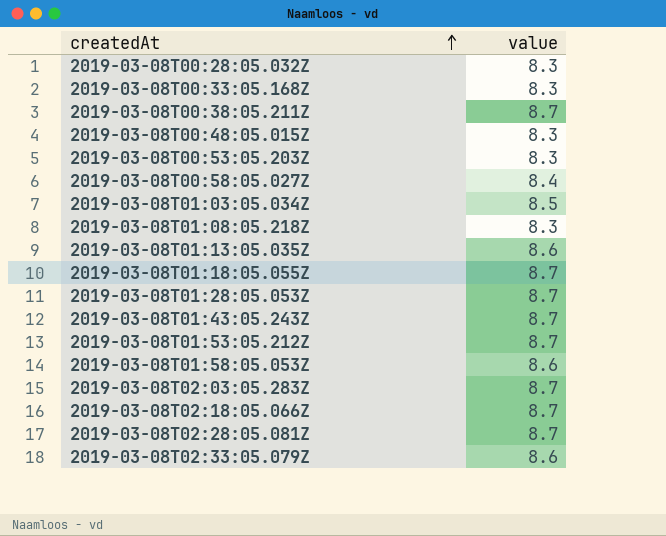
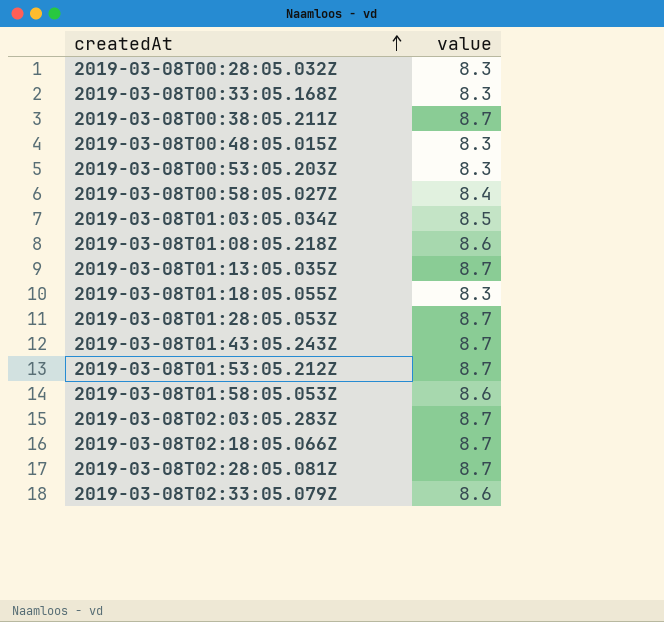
2019-03-08T01:08:05.218Z | value: 8.3 -> 8.6
2019-03-08T01:13:05.035Z | value: 8.6 -> 8.7
2019-03-08T01:18:05.055Z | value: 8.7 -> 8.3

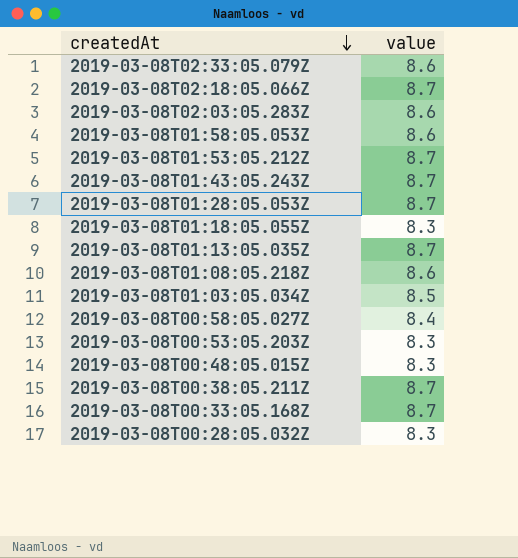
row order: createdAt ascending -> createdAt descending
row 2019-03-08T02:28:05.081Z: 8.7 -> none
2019-03-08T02:03:05.283Z | value: 8.7 -> 8.6
2019-03-08T00:33:05.168Z | value: 8.3 -> 8.7

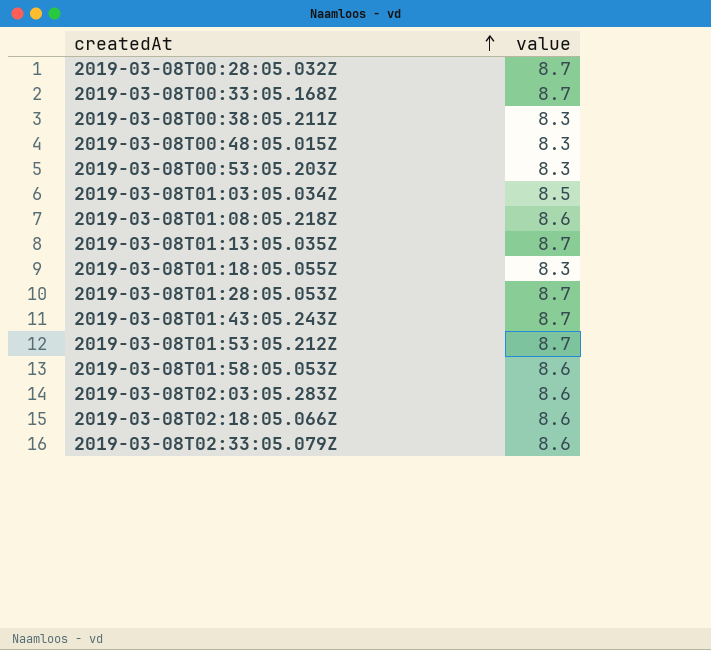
row order: createdAt descending -> createdAt ascending
row 2019-03-08T00:58:05.027Z: 8.4 -> none
2019-03-08T00:28:05.032Z | value: 8.3 -> 8.7
2019-03-08T00:38:05.211Z | value: 8.7 -> 8.3
2019-03-08T02:18:05.066Z | value: 8.7 -> 8.6

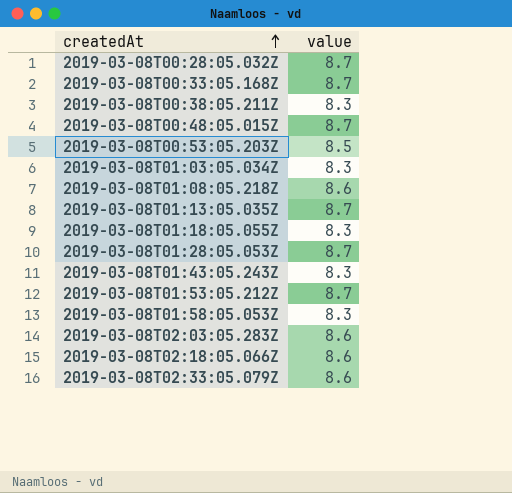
2019-03-08T00:48:05.015Z | value: 8.3 -> 8.7
2019-03-08T00:53:05.203Z | value: 8.3 -> 8.5
2019-03-08T01:03:05.034Z | value: 8.5 -> 8.3
2019-03-08T01:43:05.243Z | value: 8.7 -> 8.3
2019-03-08T01:58:05.053Z | value: 8.6 -> 8.3

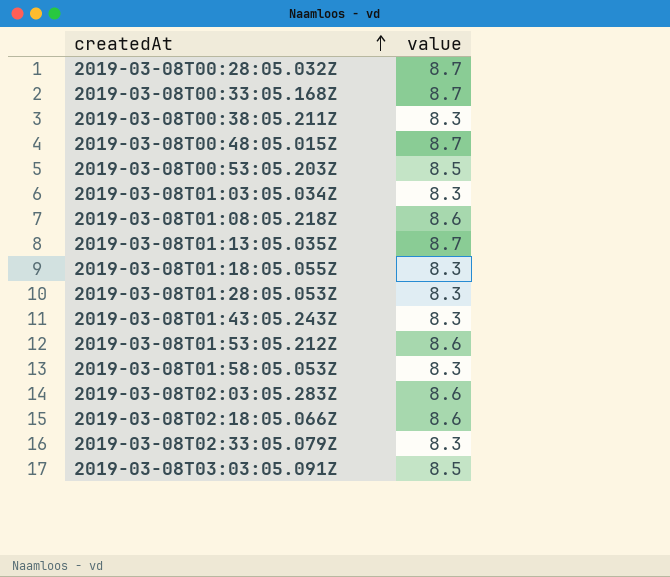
2019-03-08T01:28:05.053Z | value: 8.7 -> 8.3
2019-03-08T01:53:05.212Z | value: 8.7 -> 8.6
2019-03-08T02:33:05.079Z | value: 8.6 -> 8.3
row 2019-03-08T03:03:05.091Z: none -> 8.5

